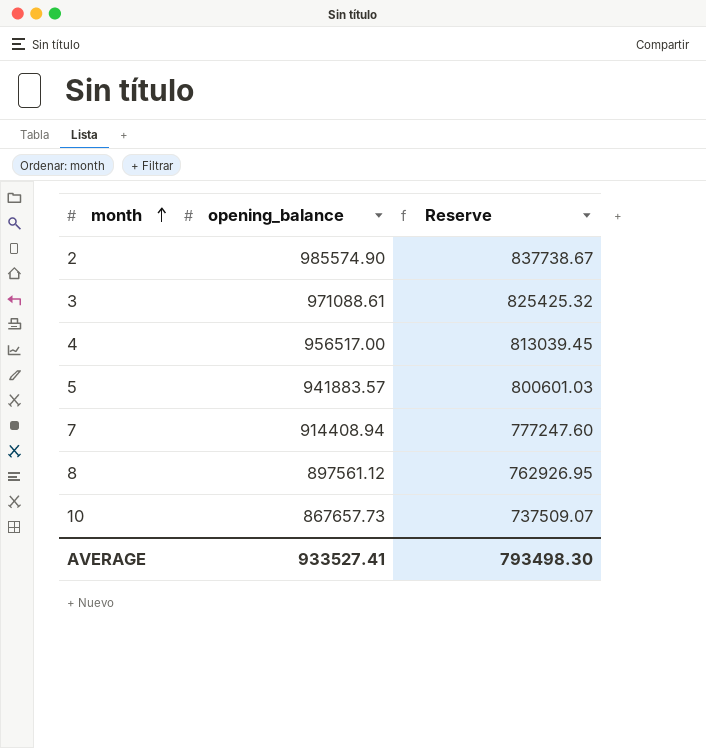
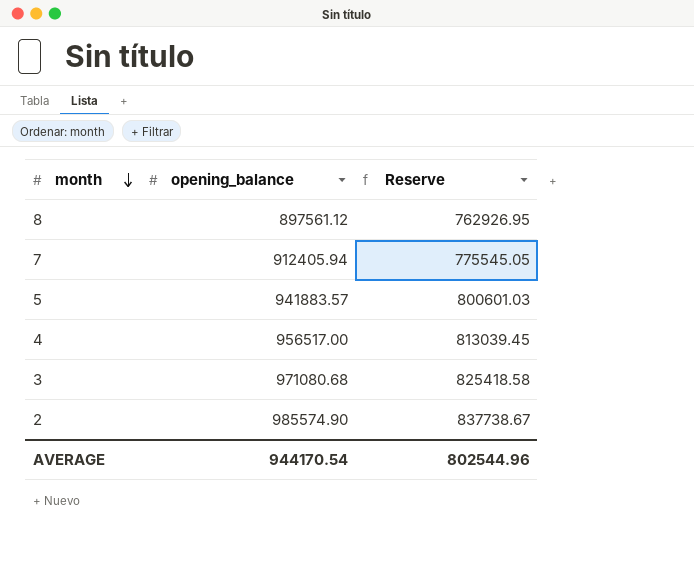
row order: month ascending -> month descending
row 10: 867657.73 | 737509.07 -> none
7 | opening_balance: 914408.94 -> 912405.94
7 | Reserve: 777247.60 -> 775545.05
3 | opening_balance: 971088.61 -> 971080.68
3 | Reserve: 825425.32 -> 825418.58
AVERAGE | opening_balance: 933527.41 -> 944170.54
AVERAGE | Reserve: 793498.30 -> 802544.96

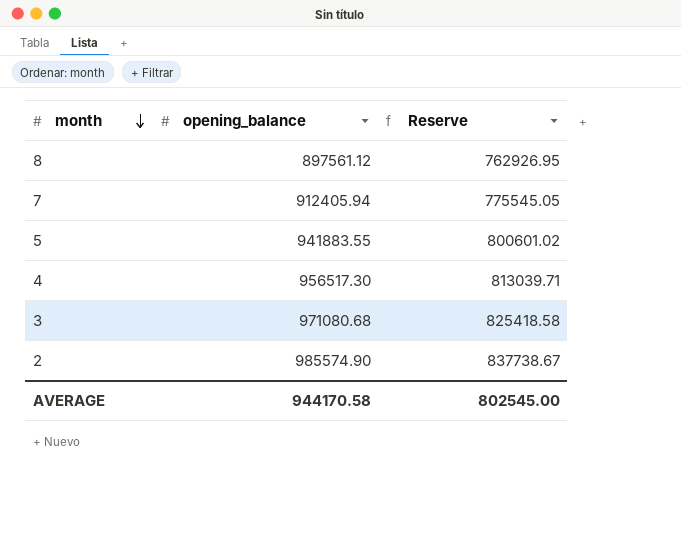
5 | opening_balance: 941883.57 -> 941883.55
5 | Reserve: 800601.03 -> 800601.02
4 | opening_balance: 956517.00 -> 956517.30
4 | Reserve: 813039.45 -> 813039.71
AVERAGE | opening_balance: 944170.54 -> 944170.58
AVERAGE | Reserve: 802544.96 -> 802545.00

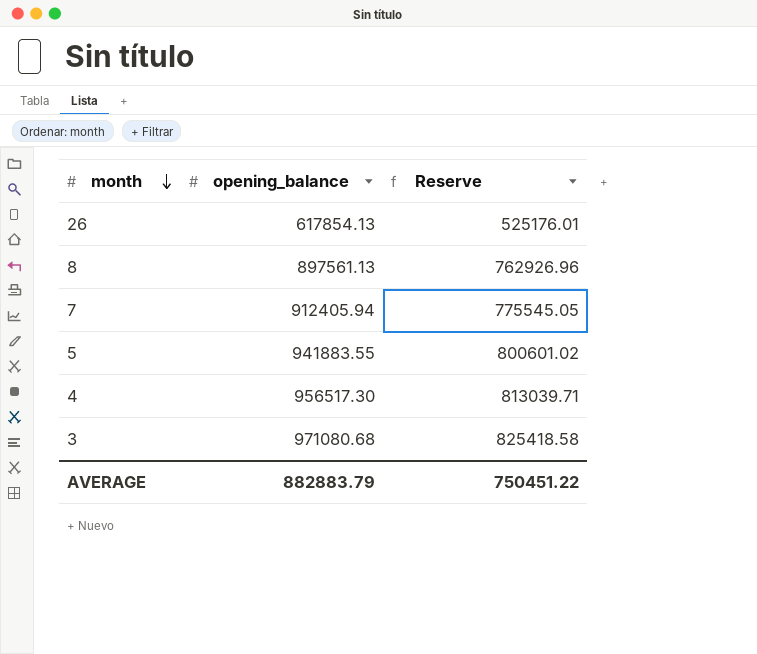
row 2: 985574.90 | 837738.67 -> none
row 26: none -> 617854.13 | 525176.01
8 | opening_balance: 897561.12 -> 897561.13
8 | Reserve: 762926.95 -> 762926.96
AVERAGE | opening_balance: 944170.58 -> 882883.79
AVERAGE | Reserve: 802545.00 -> 750451.22

